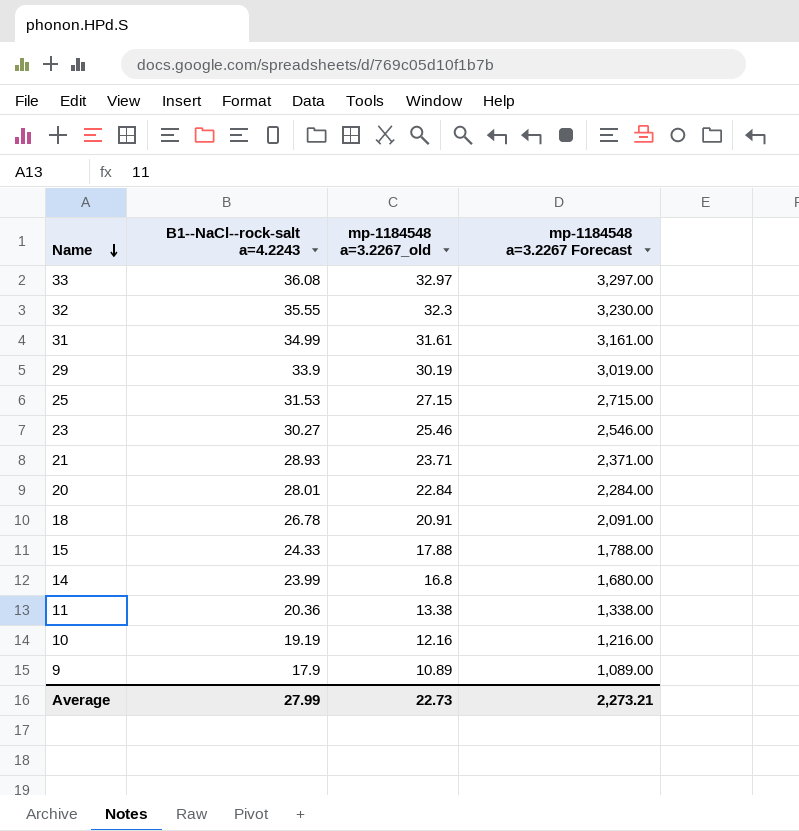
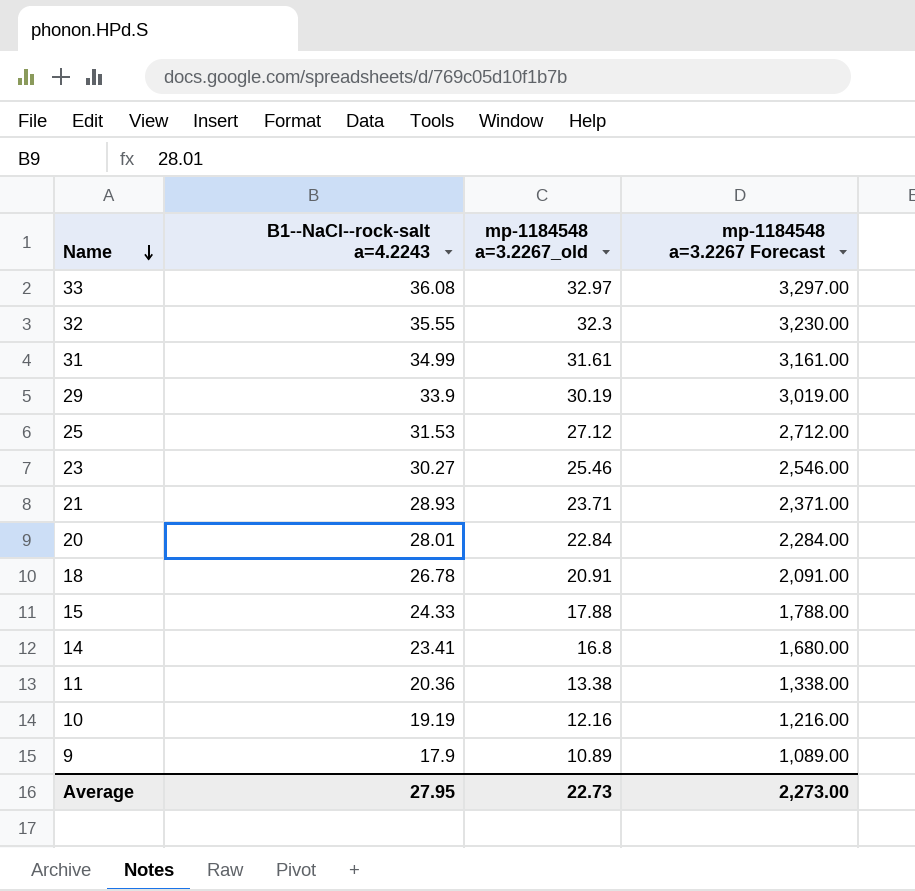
25 | mp-1184548 a=3.2267_old: 27.15 -> 27.12
25 | mp-1184548 a=3.2267 Forecast: 2,715.00 -> 2,712.00
14 | B1--NaCl--rock-salt a=4.2243: 23.99 -> 23.41
Average | B1--NaCl--rock-salt a=4.2243: 27.99 -> 27.95
Average | mp-1184548 a=3.2267 Forecast: 2,273.21 -> 2,273.00

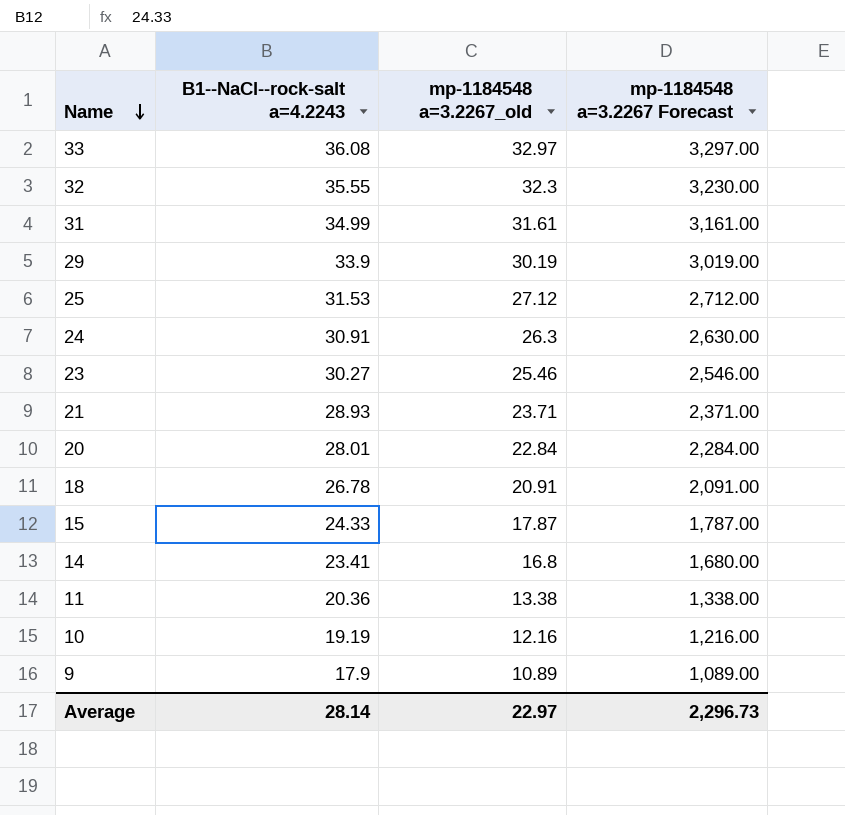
row 24: none -> 30.91 | 26.3 | 2,630.00
15 | mp-1184548 a=3.2267_old: 17.88 -> 17.87
15 | mp-1184548 a=3.2267 Forecast: 1,788.00 -> 1,787.00
Average | B1--NaCl--rock-salt a=4.2243: 27.95 -> 28.14
Average | mp-1184548 a=3.2267_old: 22.73 -> 22.97
Average | mp-1184548 a=3.2267 Forecast: 2,273.00 -> 2,296.73

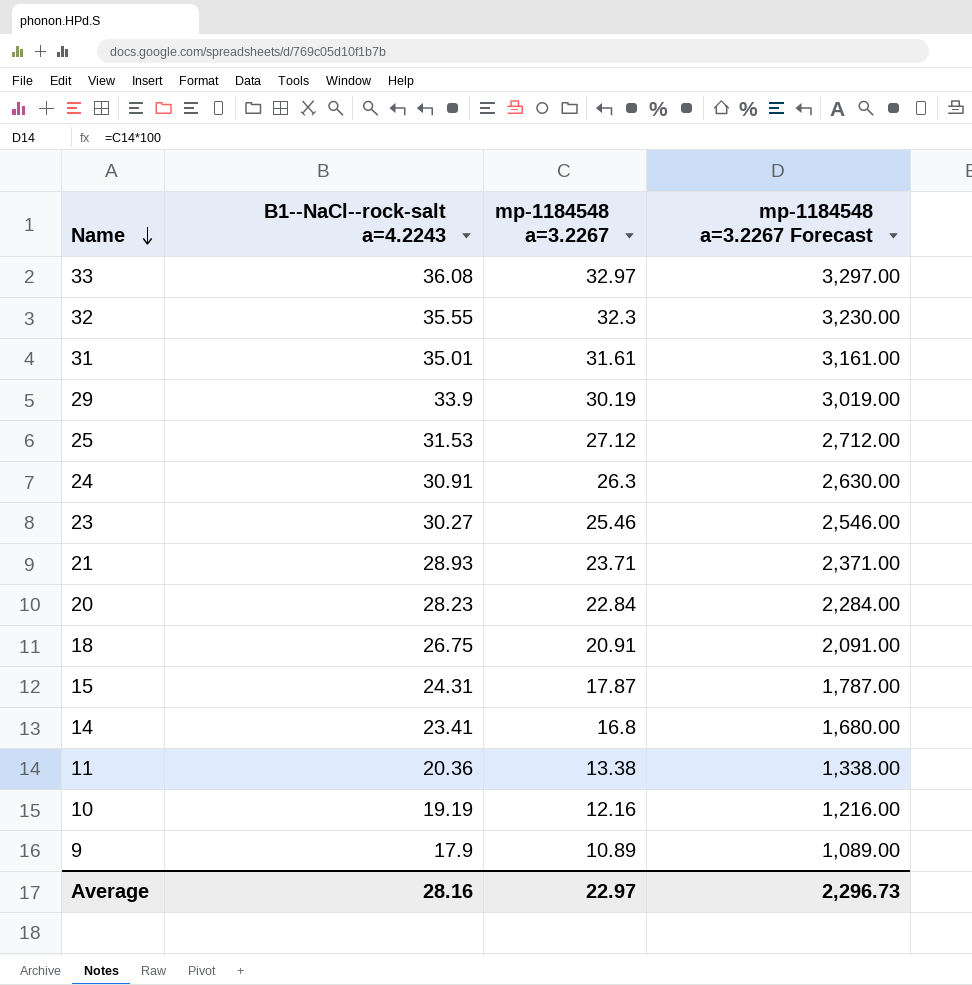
column name: mp-1184548 a=3.2267_old -> mp-1184548 a=3.2267
31 | B1--NaCl--rock-salt a=4.2243: 34.99 -> 35.01
20 | B1--NaCl--rock-salt a=4.2243: 28.01 -> 28.23
18 | B1--NaCl--rock-salt a=4.2243: 26.78 -> 26.75
15 | B1--NaCl--rock-salt a=4.2243: 24.33 -> 24.31
Average | B1--NaCl--rock-salt a=4.2243: 28.14 -> 28.16

